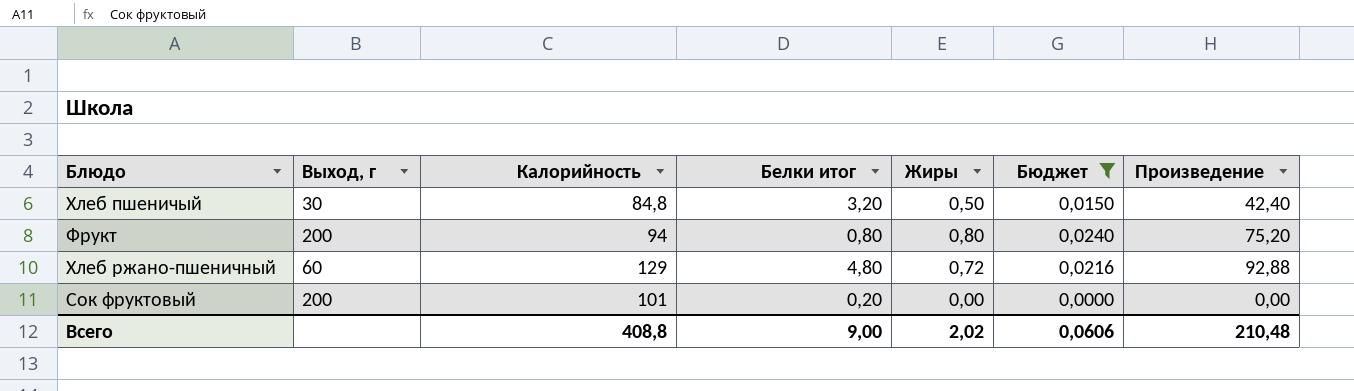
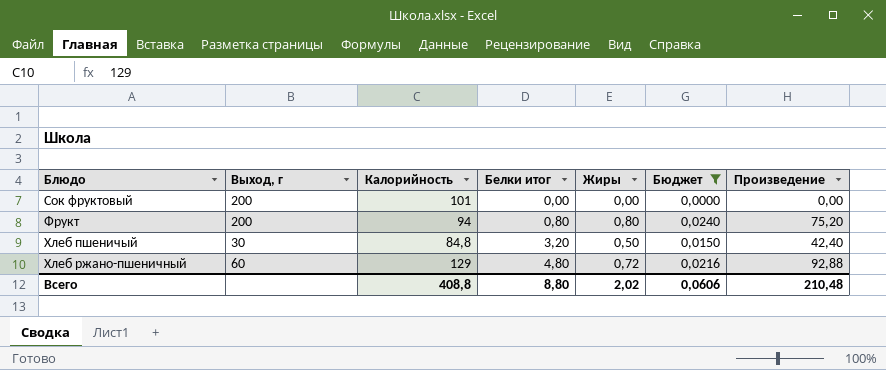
row order: none -> Блюдо ascending
Сок фруктовый | Белки итог: 0,20 -> 0,00
Всего | Белки итог: 9,00 -> 8,80

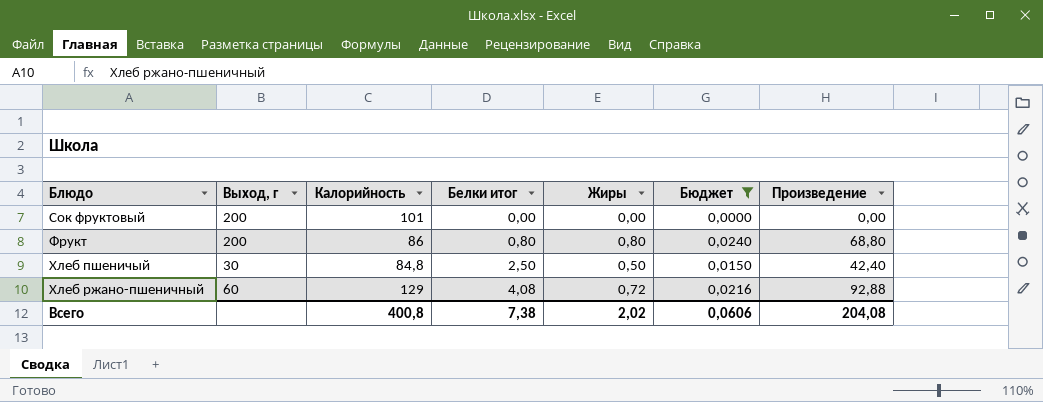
Фрукт | Калорийность: 94 -> 86
Фрукт | Произведение: 75,20 -> 68,80
Хлеб пшеничый | Белки итог: 3,20 -> 2,50
Хлеб ржано-пшеничный | Белки итог: 4,80 -> 4,08
Всего | Калорийность: 408,8 -> 400,8
Всего | Белки итог: 8,80 -> 7,38
Всего | Произведение: 210,48 -> 204,08

